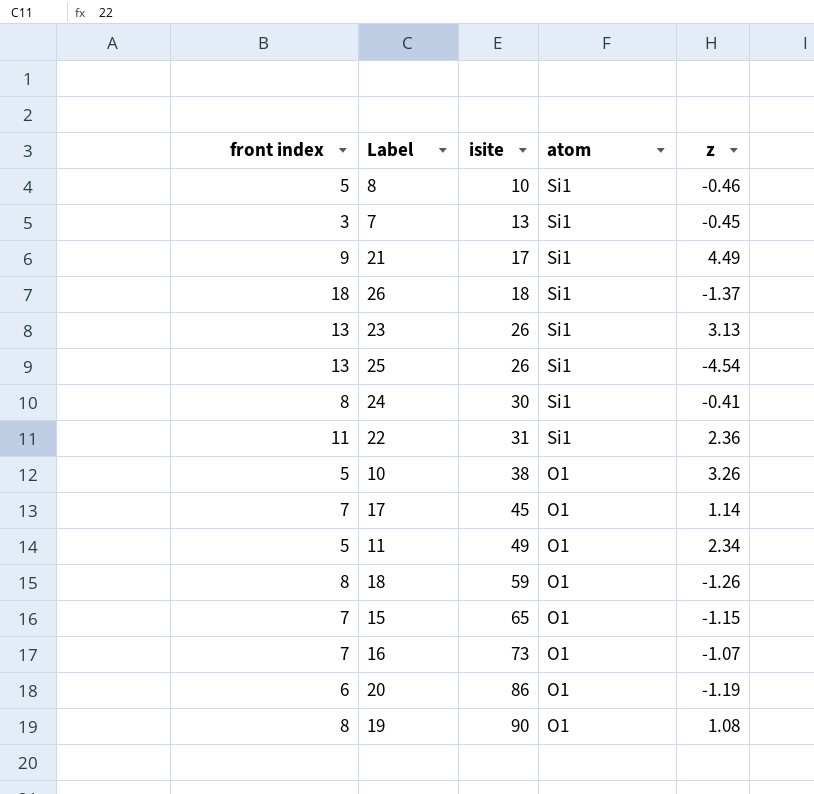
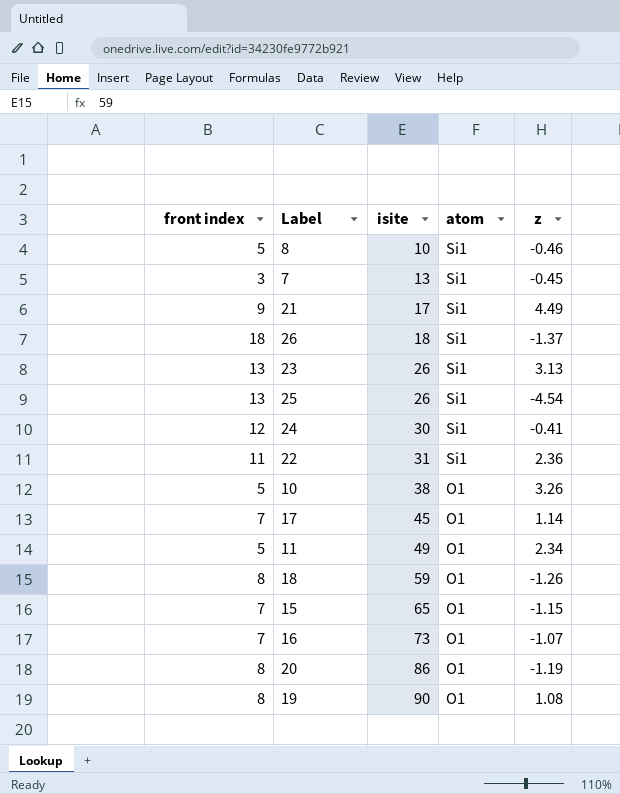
24 | front index: 8 -> 12
20 | front index: 6 -> 8

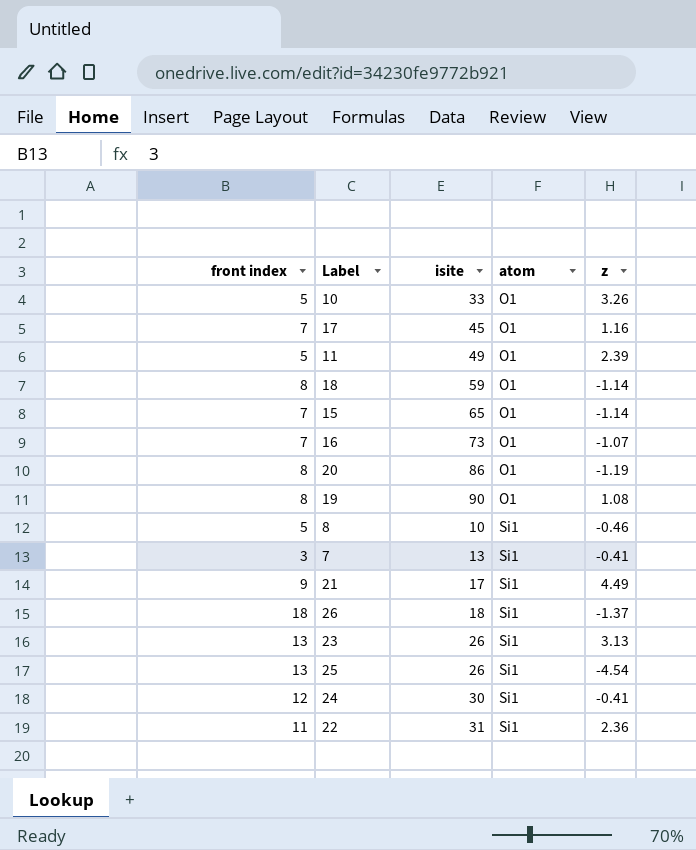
row order: isite ascending -> atom ascending
10 | isite: 38 -> 33
17 | z: 1.14 -> 1.16
11 | z: 2.34 -> 2.39
18 | z: -1.26 -> -1.14
15 | z: -1.15 -> -1.14
7 | z: -0.45 -> -0.41

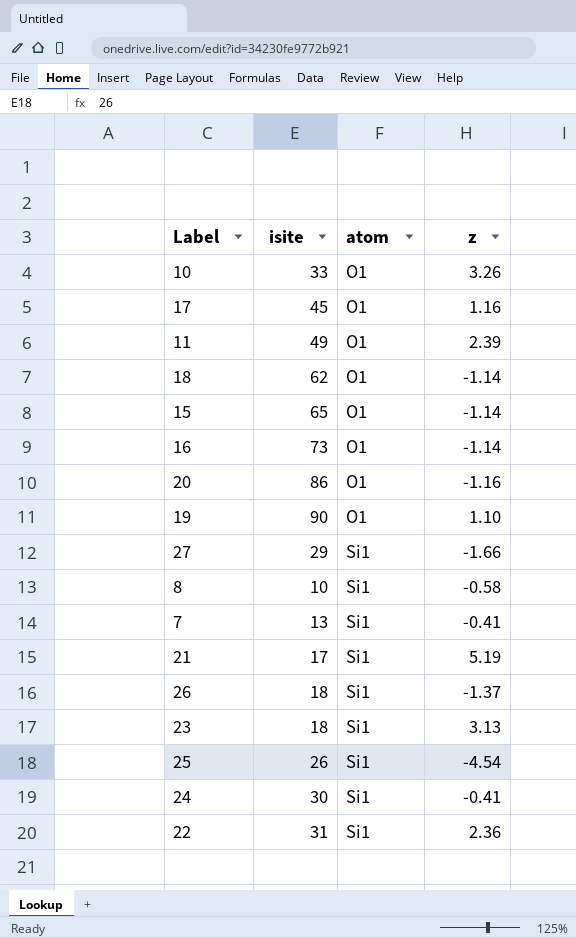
column front index | position: 1 -> none
18 | isite: 59 -> 62
16 | z: -1.07 -> -1.14
20 | z: -1.19 -> -1.16
19 | z: 1.08 -> 1.10
row 27: none -> 29 | Si1 | -1.66
8 | z: -0.46 -> -0.58
21 | z: 4.49 -> 5.19
23 | isite: 26 -> 18

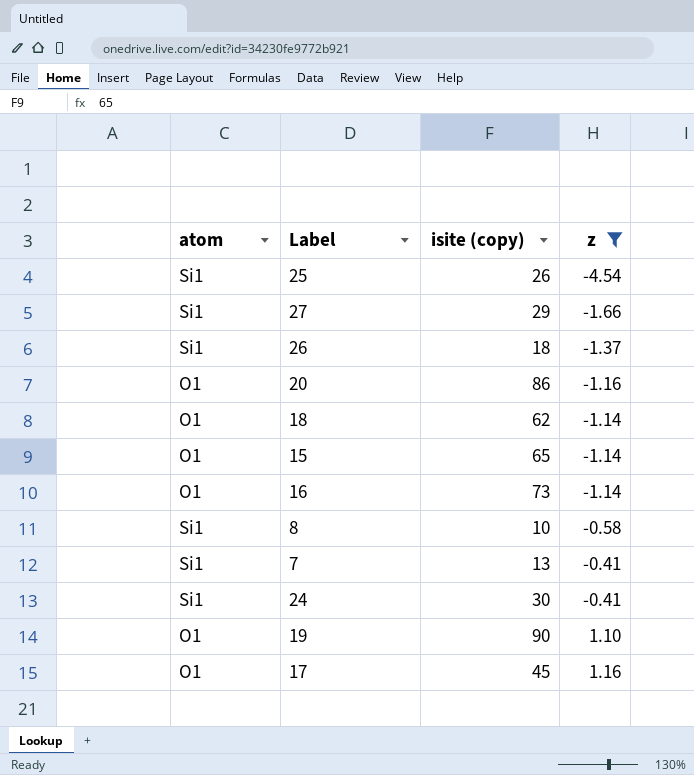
filter: none -> z <= 1.16
row order: atom ascending -> z ascending
column atom | position: 3 -> 1
column name: isite -> isite (copy)

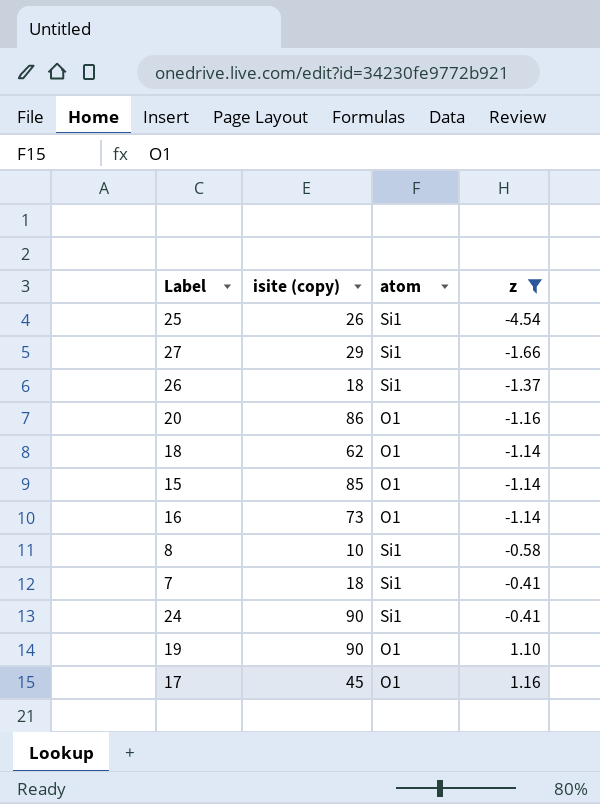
column atom | position: 1 -> 3
15 | isite (copy): 65 -> 85
7 | isite (copy): 13 -> 18
24 | isite (copy): 30 -> 90

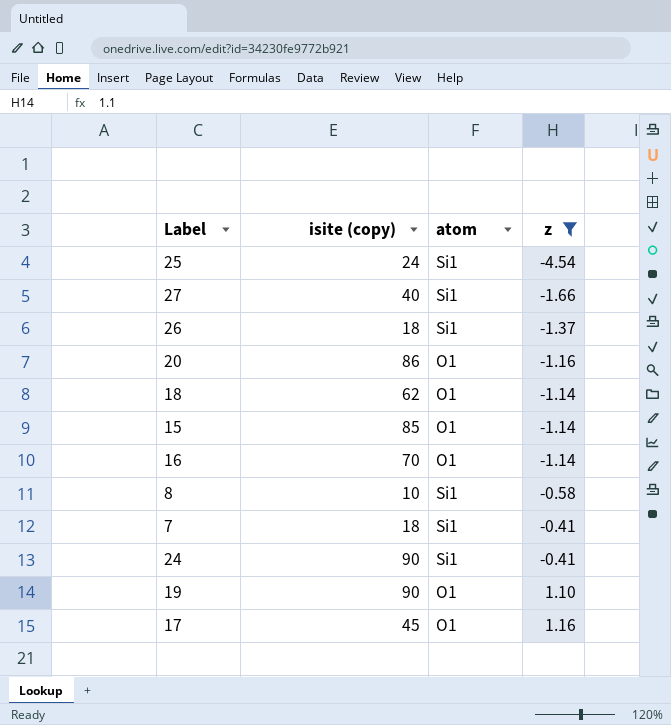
25 | isite (copy): 26 -> 24
27 | isite (copy): 29 -> 40
16 | isite (copy): 73 -> 70

